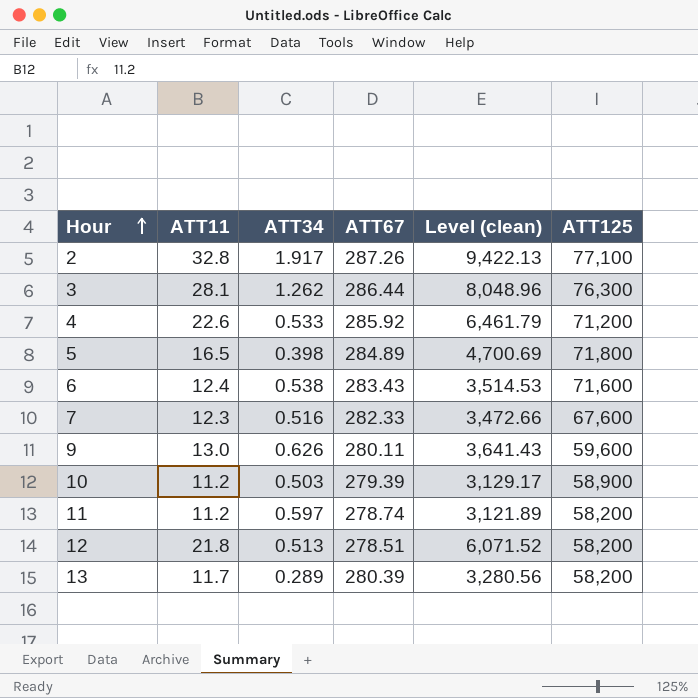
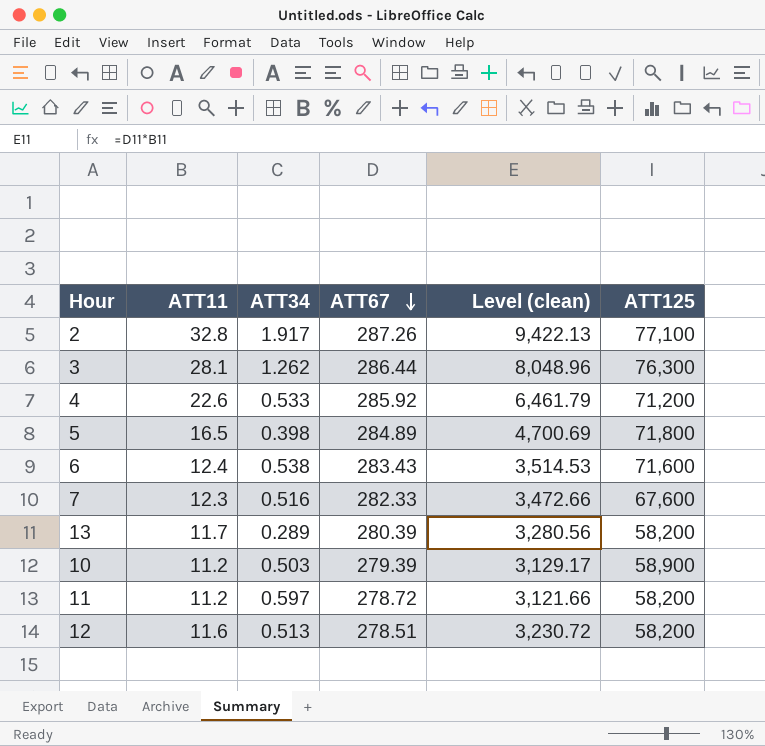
row order: Hour ascending -> ATT67 descending
row 9: 13.0 | 0.626 | 280.11 | 3,641.43 | 59,600 -> none
11 | ATT67: 278.74 -> 278.72
11 | Level (clean): 3,121.89 -> 3,121.66
12 | ATT11: 21.8 -> 11.6
12 | Level (clean): 6,071.52 -> 3,230.72

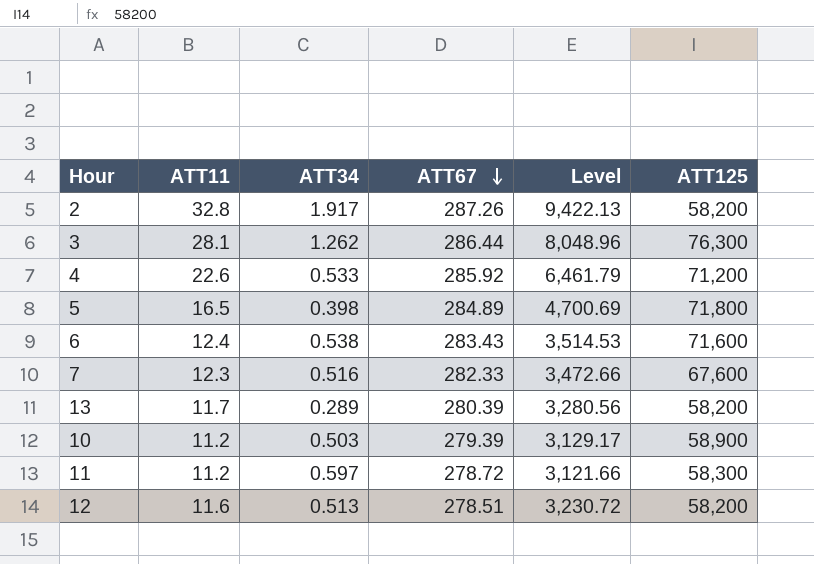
column name: Level (clean) -> Level
2 | ATT125: 77,100 -> 58,200
11 | ATT125: 58,200 -> 58,300

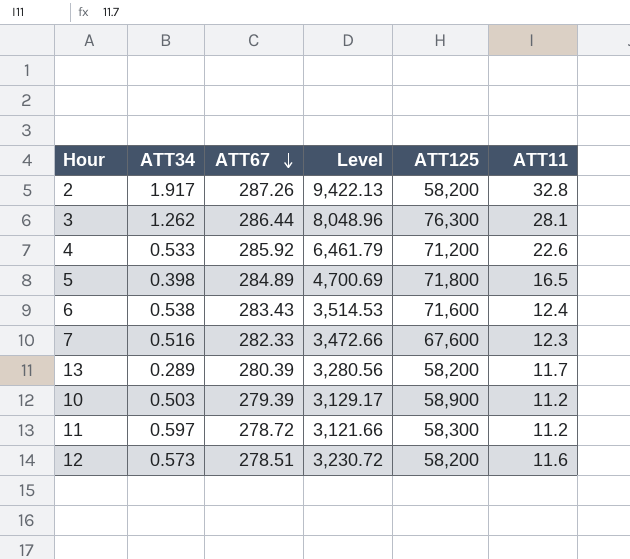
column ATT11 | position: 2 -> 6
12 | ATT34: 0.513 -> 0.573

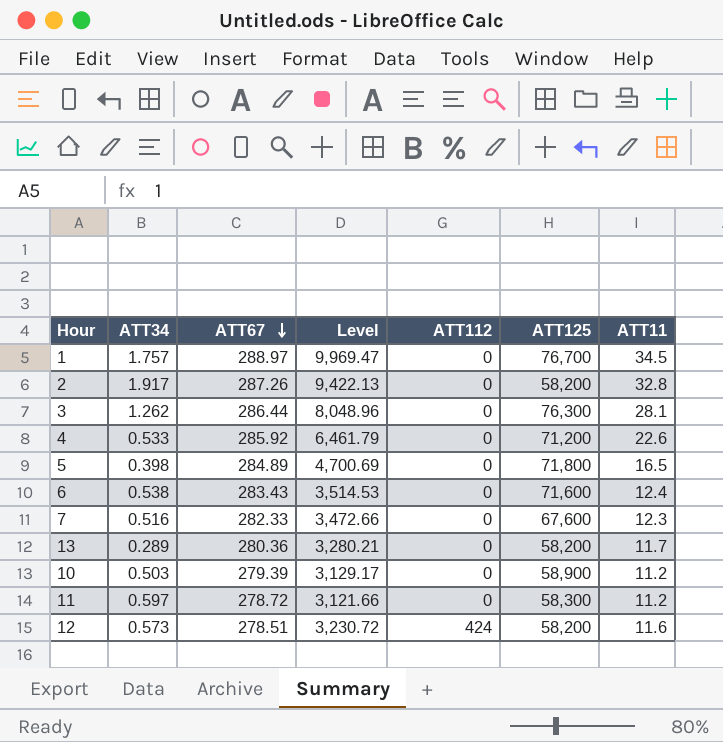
column ATT112 | position: none -> 5
row 1: none -> 1.757 | 288.97 | 9,969.47 | 0 | 76,700 | 34.5
13 | ATT67: 280.39 -> 280.36
13 | Level: 3,280.56 -> 3,280.21

